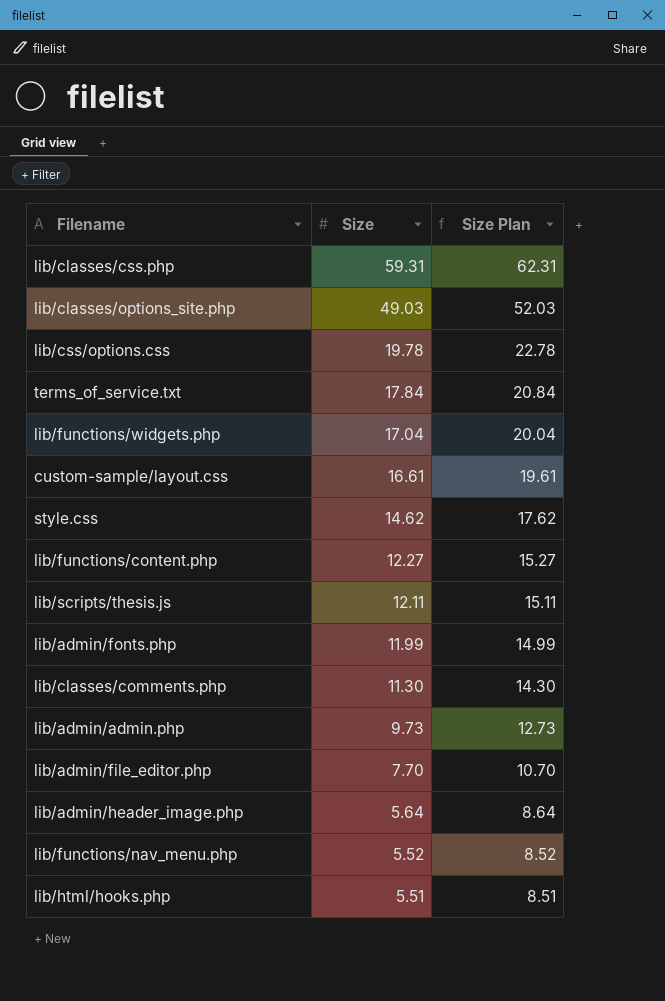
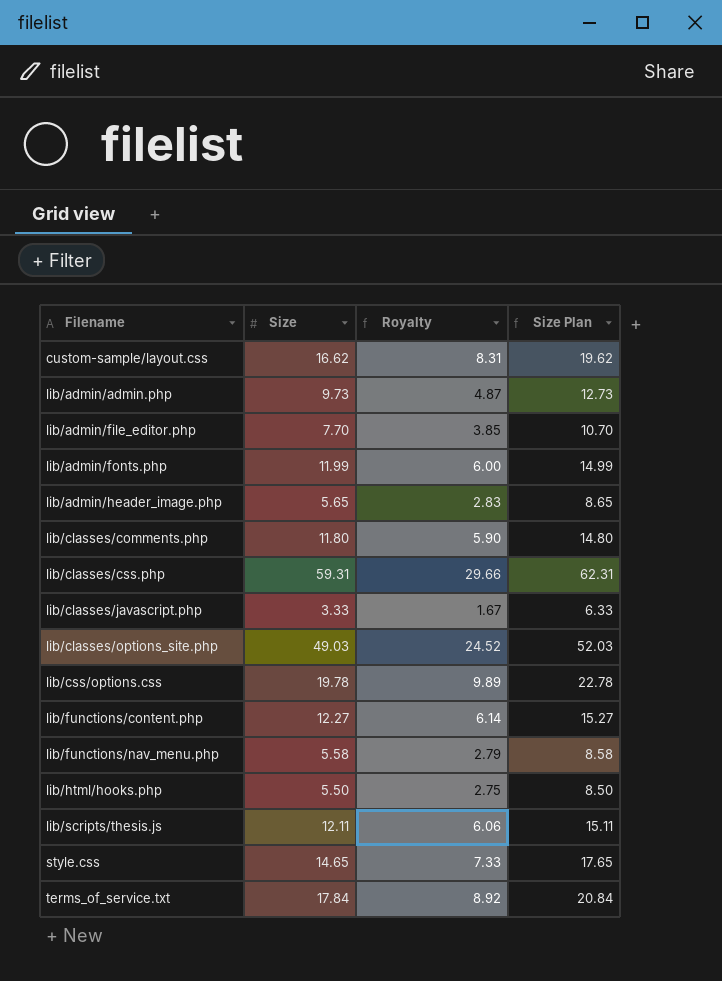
row order: Size descending -> Filename ascending
column Royalty | formula: none -> [Size] * 0.5
row lib/functions/widgets.php: 17.04 | 20.04 -> none
custom-sample/layout.css | Size: 16.61 -> 16.62
custom-sample/layout.css | Size Plan: 19.61 -> 19.62
lib/admin/header_image.php | Size: 5.64 -> 5.65
lib/admin/header_image.php | Size Plan: 8.64 -> 8.65
lib/classes/comments.php | Size: 11.30 -> 11.80
lib/classes/comments.php | Size Plan: 14.30 -> 14.80
row lib/classes/javascript.php: none -> 3.33 | 1.67 | 6.33
lib/functions/nav_menu.php | Size: 5.52 -> 5.58
lib/functions/nav_menu.php | Size Plan: 8.52 -> 8.58
lib/html/hooks.php | Size: 5.51 -> 5.50
lib/html/hooks.php | Size Plan: 8.51 -> 8.50
style.css | Size: 14.62 -> 14.65
style.css | Size Plan: 17.62 -> 17.65

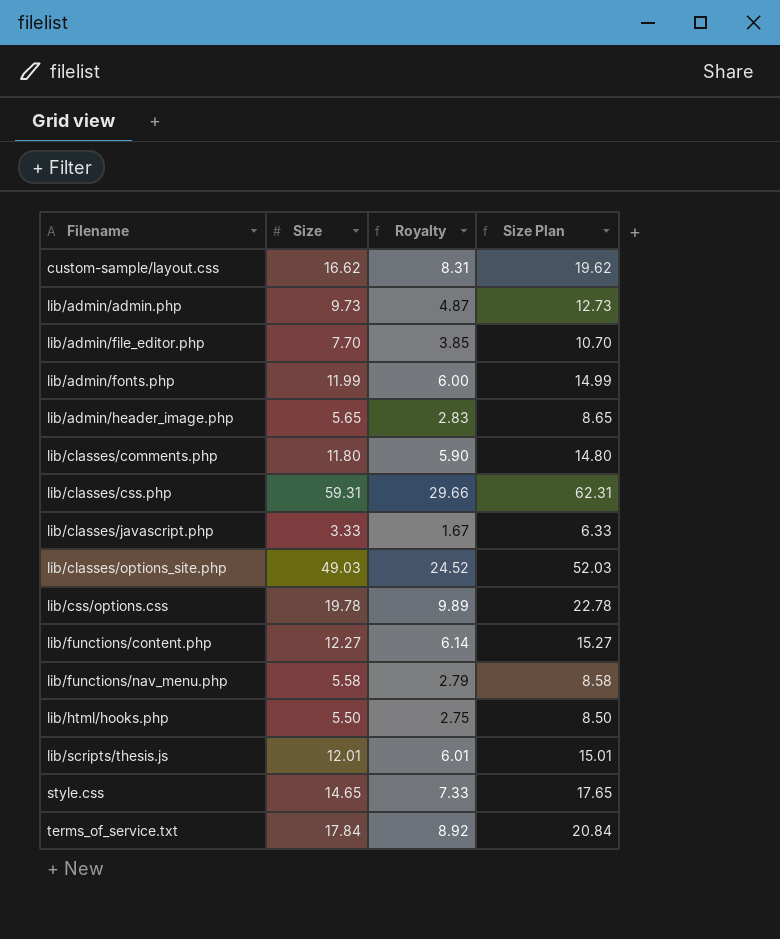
lib/scripts/thesis.js | Size: 12.11 -> 12.01
lib/scripts/thesis.js | Royalty: 6.06 -> 6.01
lib/scripts/thesis.js | Size Plan: 15.11 -> 15.01

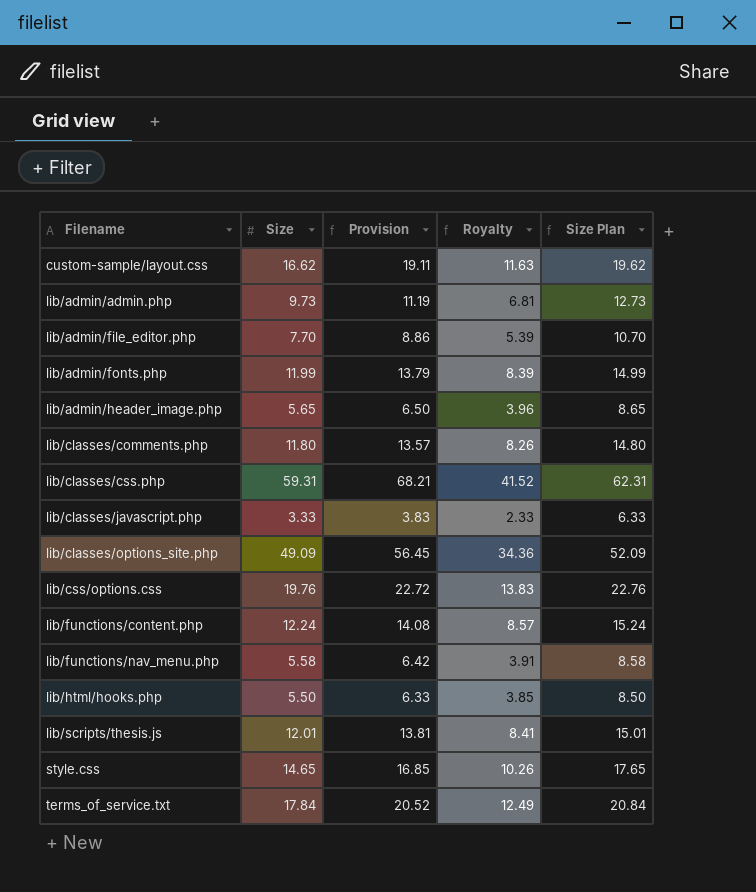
column Provision | formula: none -> [Size] * 1.15
column Royalty | formula: [Size] * 0.5 -> [Size] * 0.7
lib/classes/options_site.php | Size: 49.03 -> 49.09
lib/classes/options_site.php | Size Plan: 52.03 -> 52.09
lib/css/options.css | Size: 19.78 -> 19.76
lib/css/options.css | Size Plan: 22.78 -> 22.76
lib/functions/content.php | Size: 12.27 -> 12.24
lib/functions/content.php | Size Plan: 15.27 -> 15.24

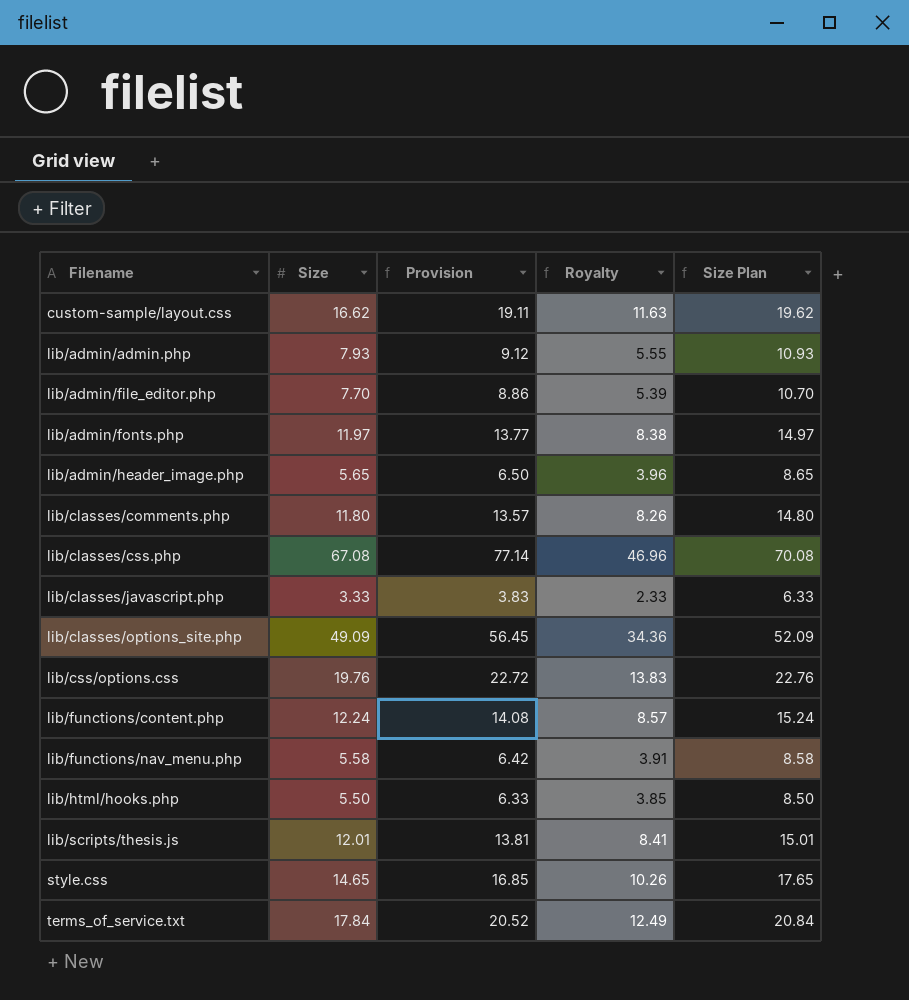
lib/admin/admin.php | Size: 9.73 -> 7.93
lib/admin/admin.php | Provision: 11.19 -> 9.12
lib/admin/admin.php | Royalty: 6.81 -> 5.55
lib/admin/admin.php | Size Plan: 12.73 -> 10.93
lib/admin/fonts.php | Size: 11.99 -> 11.97
lib/admin/fonts.php | Provision: 13.79 -> 13.77
lib/admin/fonts.php | Royalty: 8.39 -> 8.38
lib/admin/fonts.php | Size Plan: 14.99 -> 14.97
lib/classes/css.php | Size: 59.31 -> 67.08
lib/classes/css.php | Provision: 68.21 -> 77.14
lib/classes/css.php | Royalty: 41.52 -> 46.96
lib/classes/css.php | Size Plan: 62.31 -> 70.08

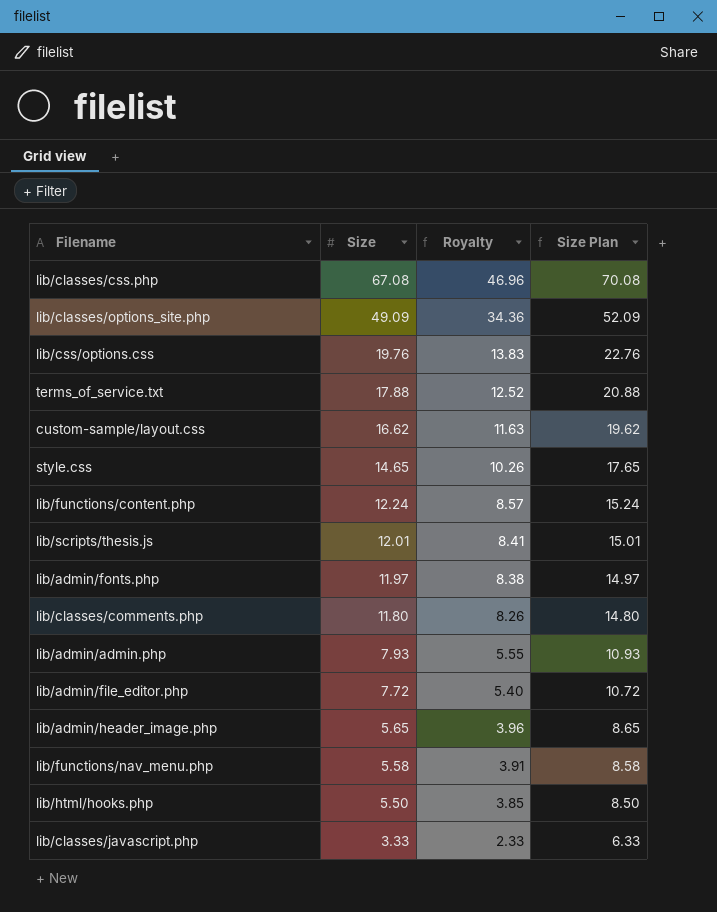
row order: Filename ascending -> Size descending
column Provision | formula: [Size] * 1.15 -> none
terms_of_service.txt | Size: 17.84 -> 17.88
terms_of_service.txt | Royalty: 12.49 -> 12.52
terms_of_service.txt | Size Plan: 20.84 -> 20.88
lib/admin/file_editor.php | Size: 7.70 -> 7.72
lib/admin/file_editor.php | Royalty: 5.39 -> 5.40
lib/admin/file_editor.php | Size Plan: 10.70 -> 10.72

